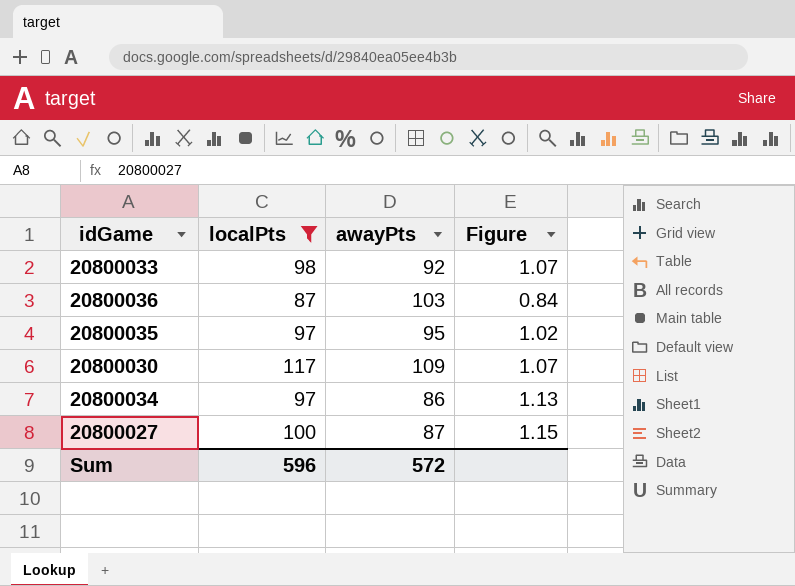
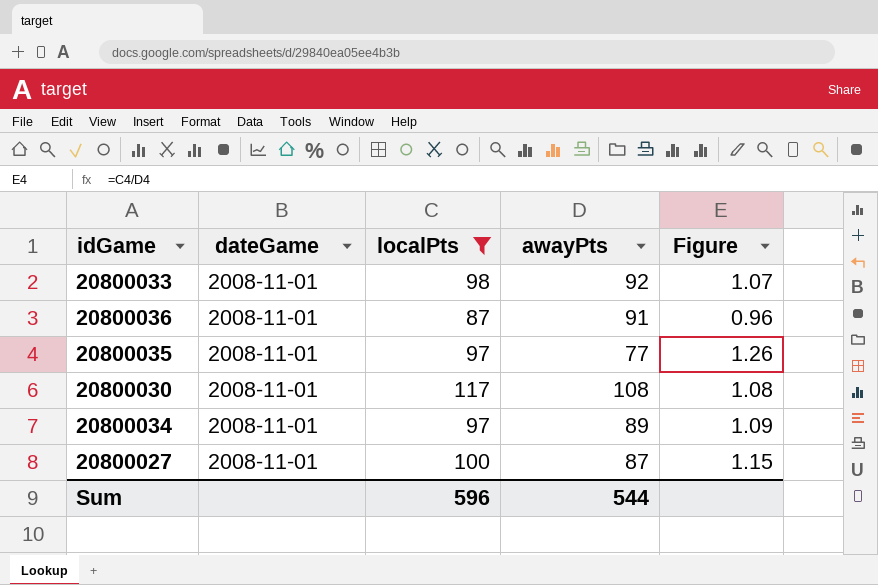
column dateGame | position: none -> 2
20800036 | awayPts: 103 -> 91
20800036 | Figure: 0.84 -> 0.96
20800035 | awayPts: 95 -> 77
20800035 | Figure: 1.02 -> 1.26
20800030 | awayPts: 109 -> 108
20800030 | Figure: 1.07 -> 1.08
20800034 | awayPts: 86 -> 89
20800034 | Figure: 1.13 -> 1.09
Sum | awayPts: 572 -> 544

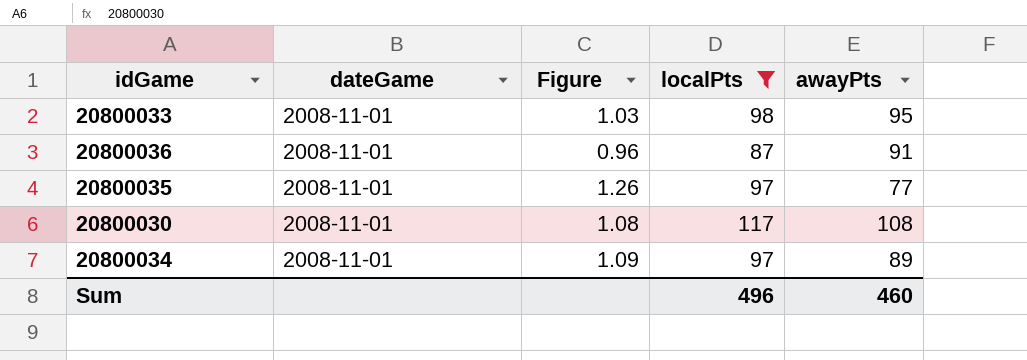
column Figure | position: 5 -> 3
row 20800027: 2008-11-01 | 100 | 87 | 1.15 -> none
20800033 | Figure: 1.07 -> 1.03
20800033 | awayPts: 92 -> 95
Sum | localPts: 596 -> 496
Sum | awayPts: 544 -> 460

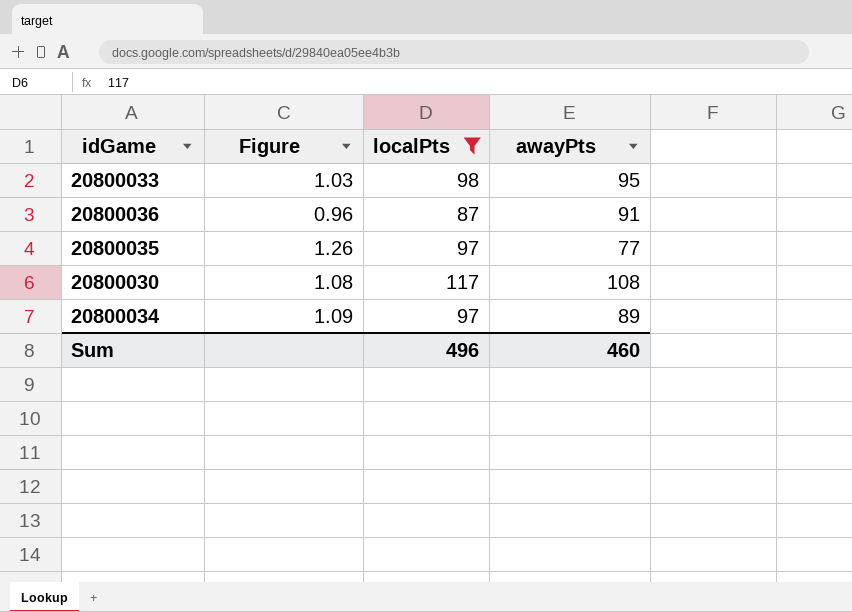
column dateGame | position: 2 -> none

